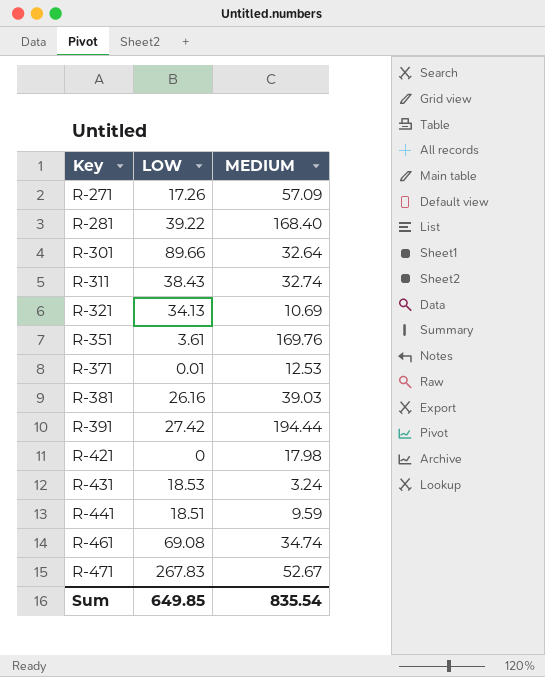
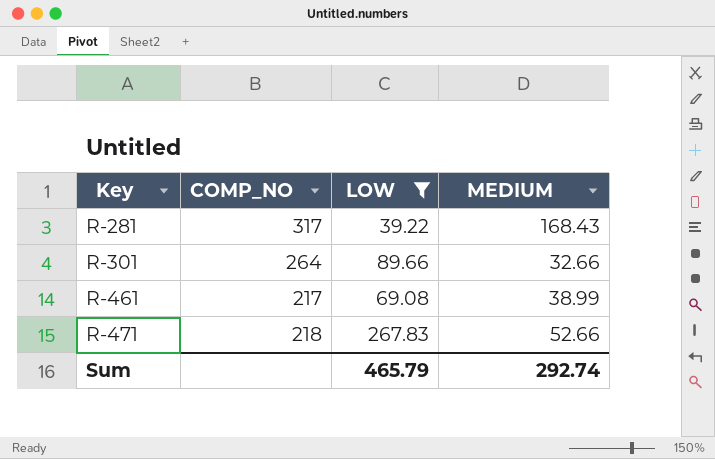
filter: none -> LOW >= 39.22
column COMP_NO | position: none -> 2
R-281 | MEDIUM: 168.40 -> 168.43
R-301 | MEDIUM: 32.64 -> 32.66
R-461 | MEDIUM: 34.74 -> 38.99
R-471 | MEDIUM: 52.67 -> 52.66
Sum | LOW: 649.85 -> 465.79
Sum | MEDIUM: 835.54 -> 292.74

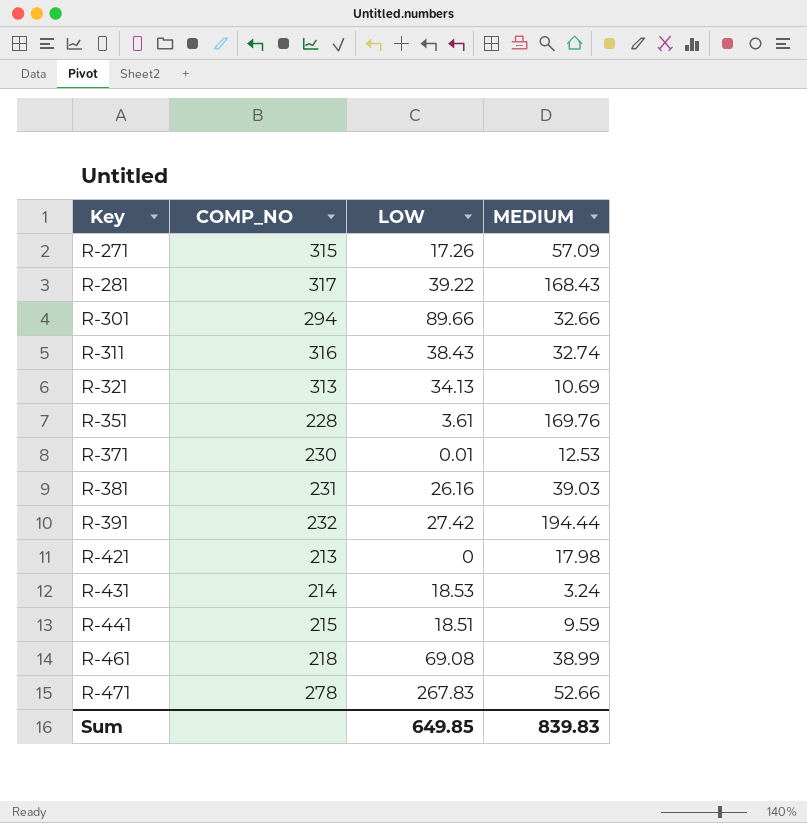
filter: LOW >= 39.22 -> none
R-301 | COMP_NO: 264 -> 294
R-461 | COMP_NO: 217 -> 218
R-471 | COMP_NO: 218 -> 278
Sum | LOW: 465.79 -> 649.85
Sum | MEDIUM: 292.74 -> 839.83

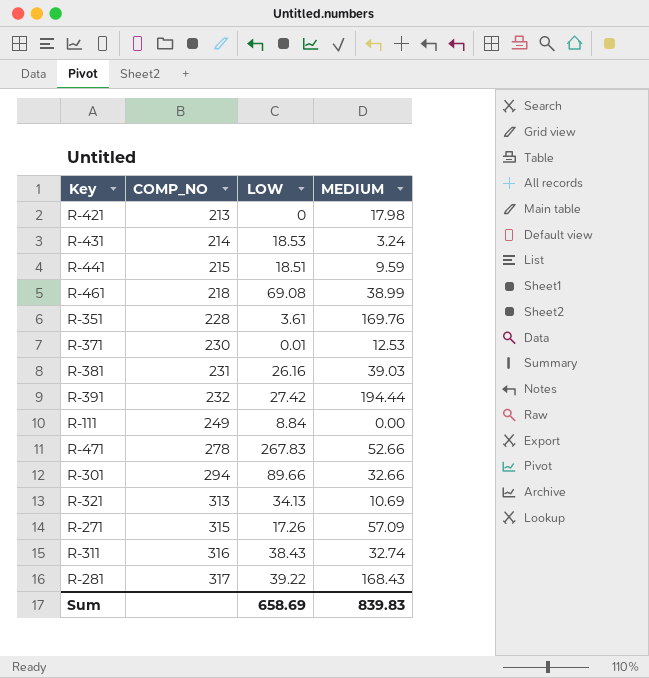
row order: Key ascending -> COMP_NO ascending
row R-111: none -> 249 | 8.84 | 0.00
Sum | LOW: 649.85 -> 658.69

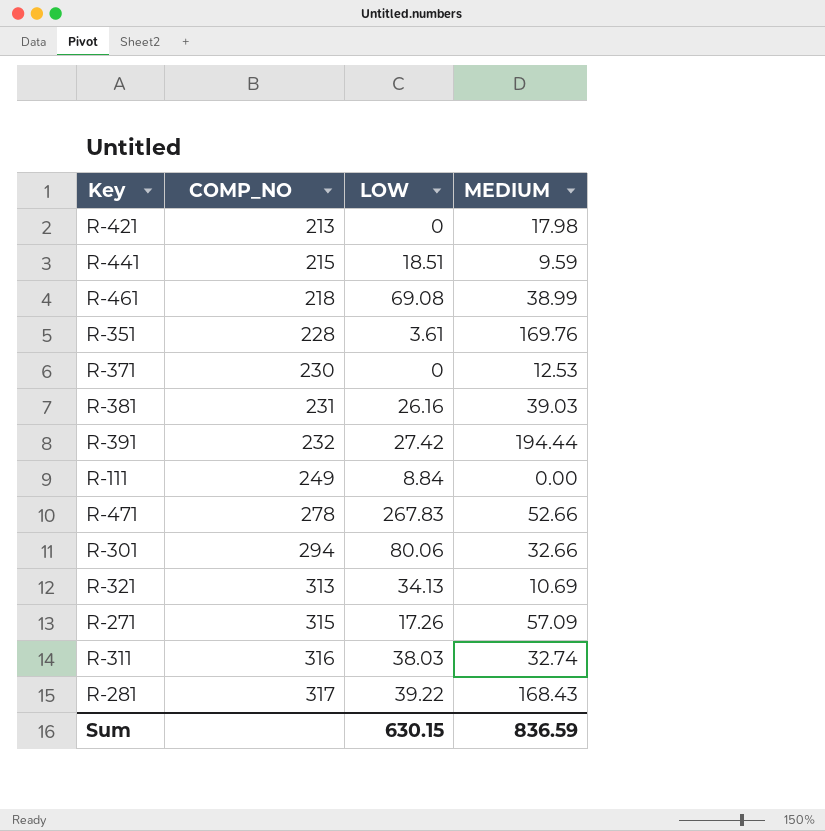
row R-431: 214 | 18.53 | 3.24 -> none
R-371 | LOW: 0.01 -> 0
R-301 | LOW: 89.66 -> 80.06
R-311 | LOW: 38.43 -> 38.03
Sum | LOW: 658.69 -> 630.15
Sum | MEDIUM: 839.83 -> 836.59

